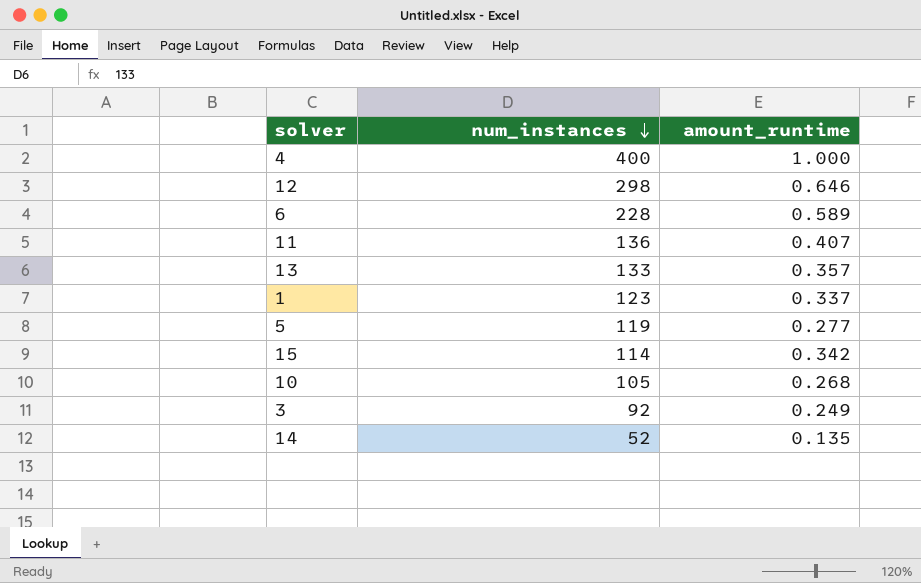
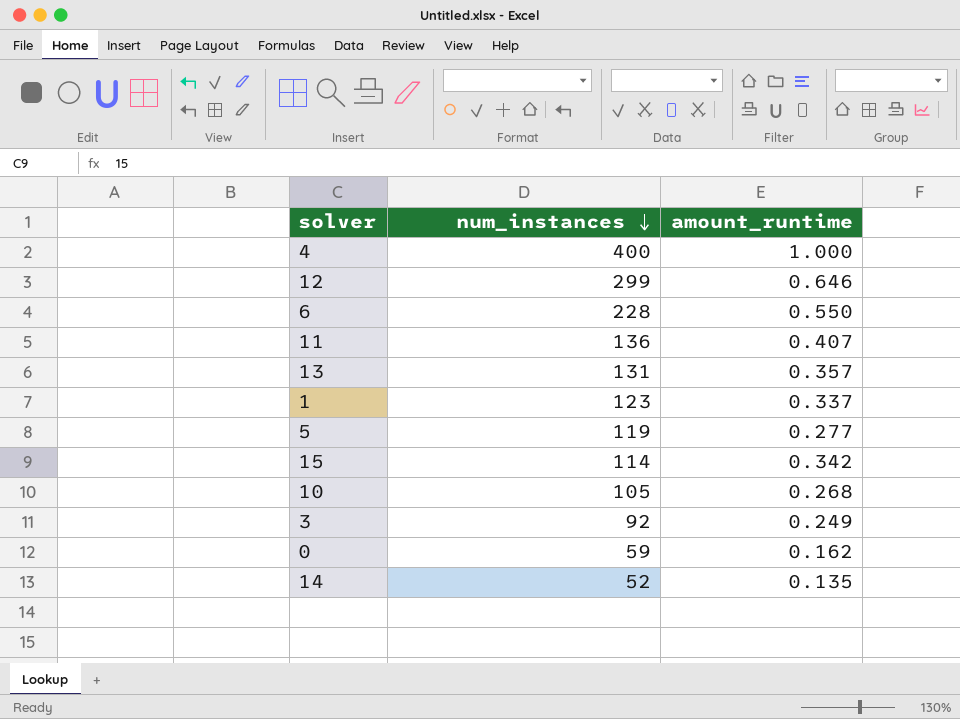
12 | num_instances: 298 -> 299
6 | amount_runtime: 0.589 -> 0.550
13 | num_instances: 133 -> 131
row 0: none -> 59 | 0.162

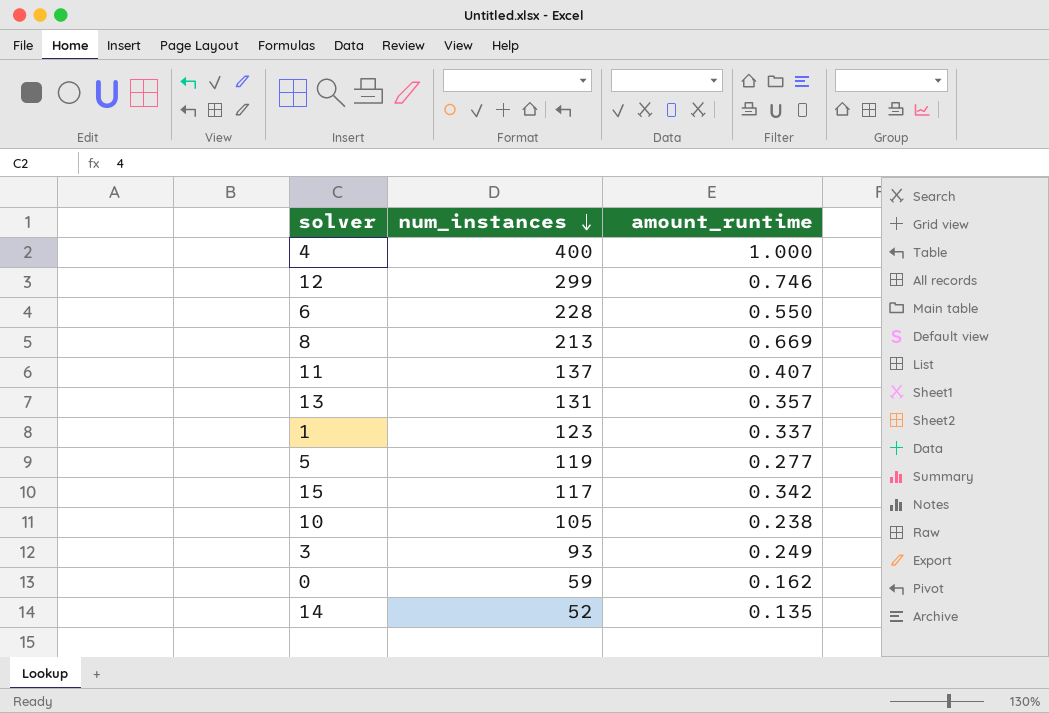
12 | amount_runtime: 0.646 -> 0.746
row 8: none -> 213 | 0.669
11 | num_instances: 136 -> 137
15 | num_instances: 114 -> 117
10 | amount_runtime: 0.268 -> 0.238
3 | num_instances: 92 -> 93

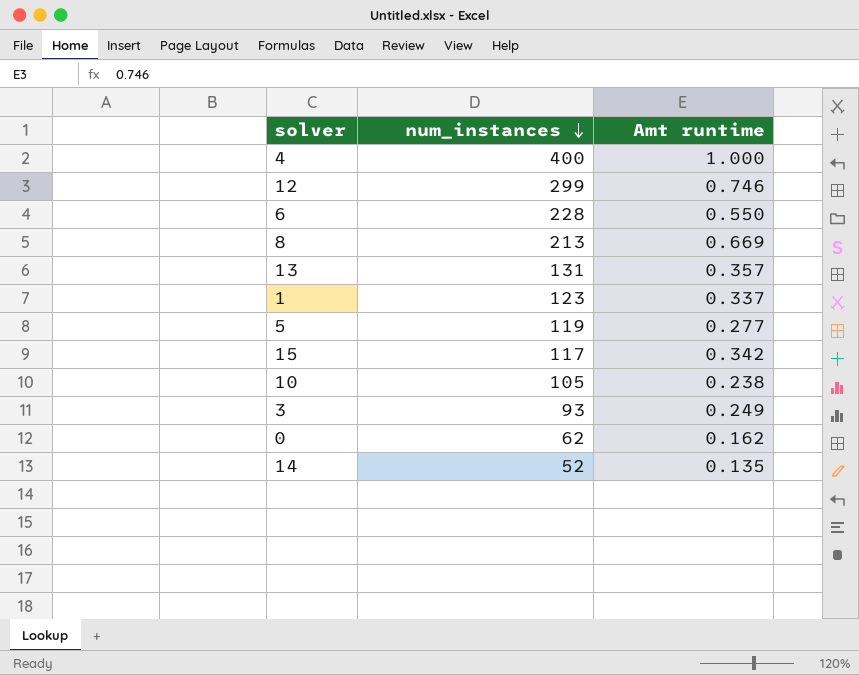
column name: amount_runtime -> Amt runtime
row 11: 137 | 0.407 -> none
0 | num_instances: 59 -> 62

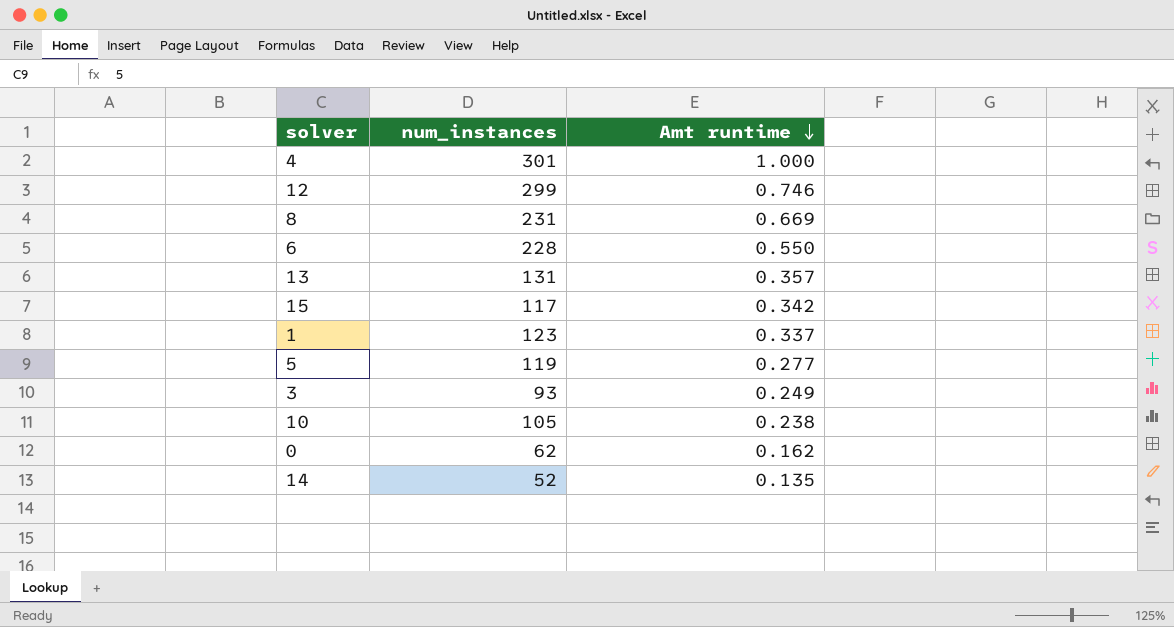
row order: num_instances descending -> Amt runtime descending
4 | num_instances: 400 -> 301
8 | num_instances: 213 -> 231

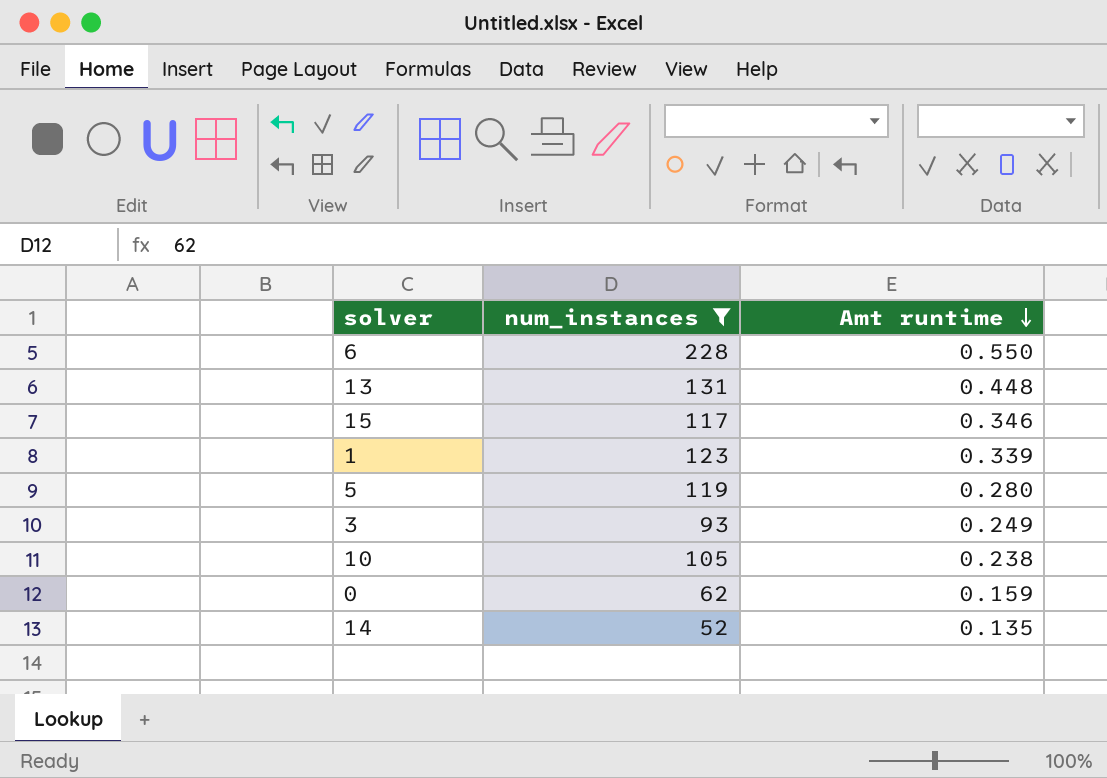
filter: none -> num_instances <= 228
13 | Amt runtime: 0.357 -> 0.448
15 | Amt runtime: 0.342 -> 0.346
1 | Amt runtime: 0.337 -> 0.339
5 | Amt runtime: 0.277 -> 0.280
0 | Amt runtime: 0.162 -> 0.159

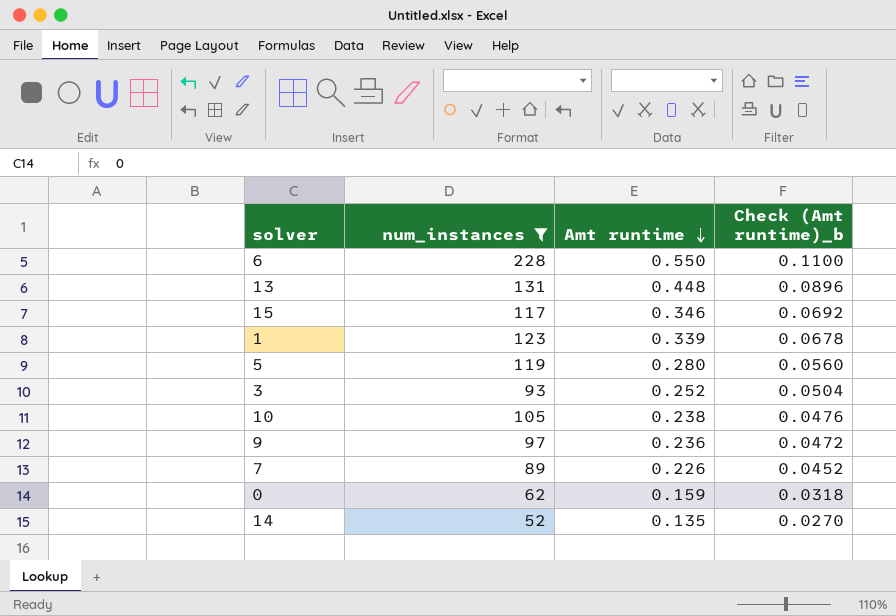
column Check (Amt runtime)_b | formula: none -> [Amt runtime] * 0.2
3 | Amt runtime: 0.249 -> 0.252
row 9: none -> 97 | 0.236 | 0.0472
row 7: none -> 89 | 0.226 | 0.0452

